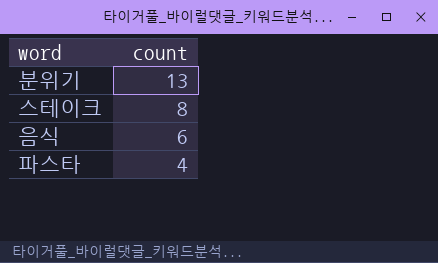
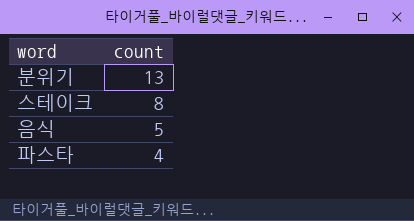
음식 | count: 6 -> 5

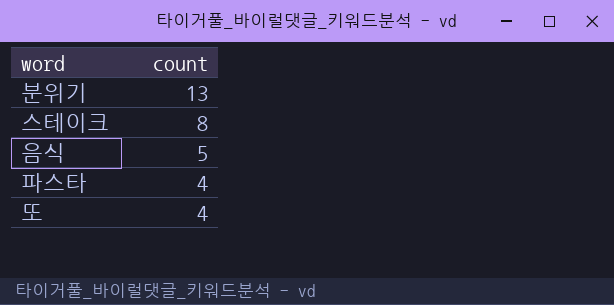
row 또: none -> 4

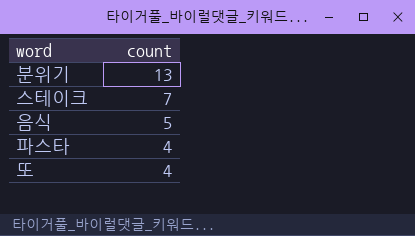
스테이크 | count: 8 -> 7

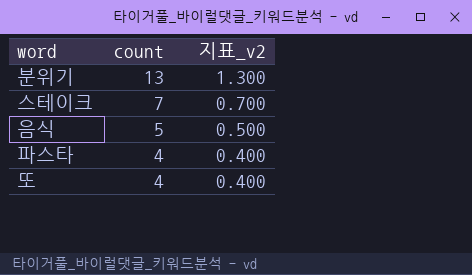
column 지표_v2 | formula: none -> [count] * 0.1

